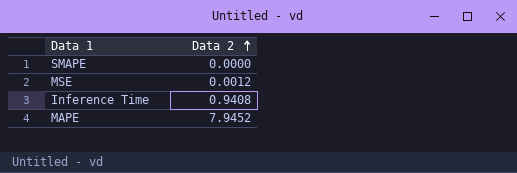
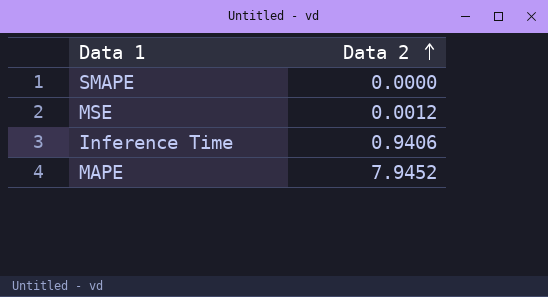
Inference Time | Data 2: 0.9408 -> 0.9406

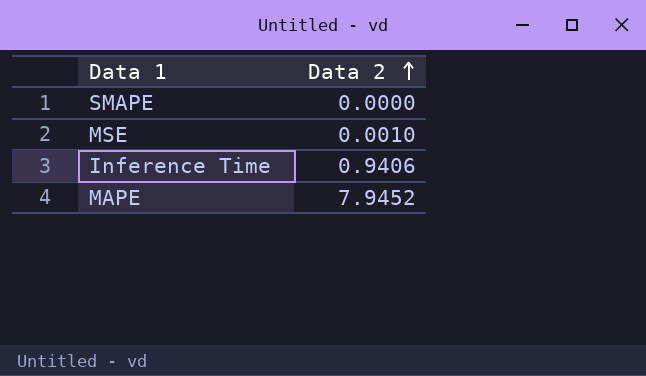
MSE | Data 2: 0.0012 -> 0.0010

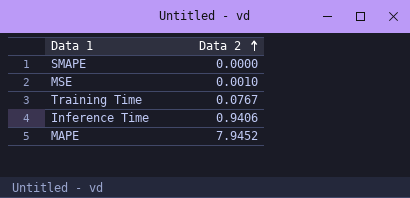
row Training Time: none -> 0.0767

